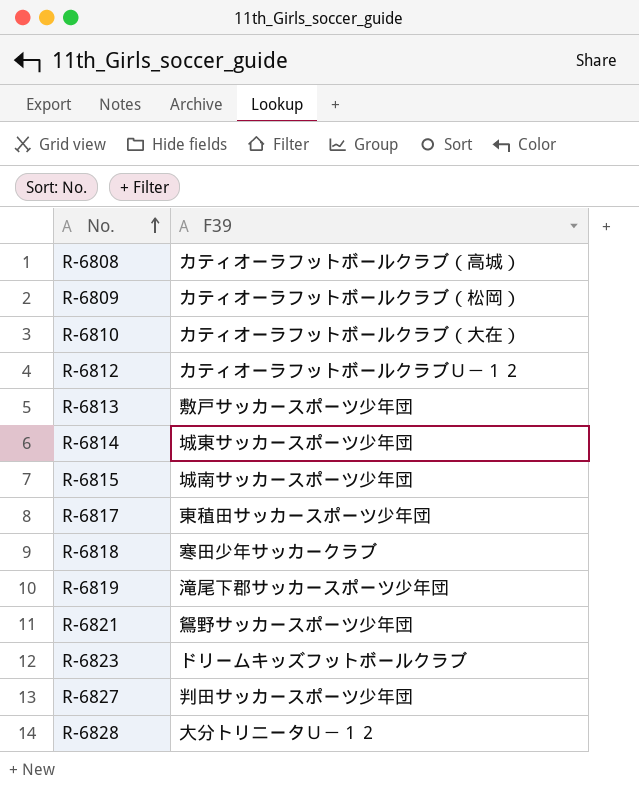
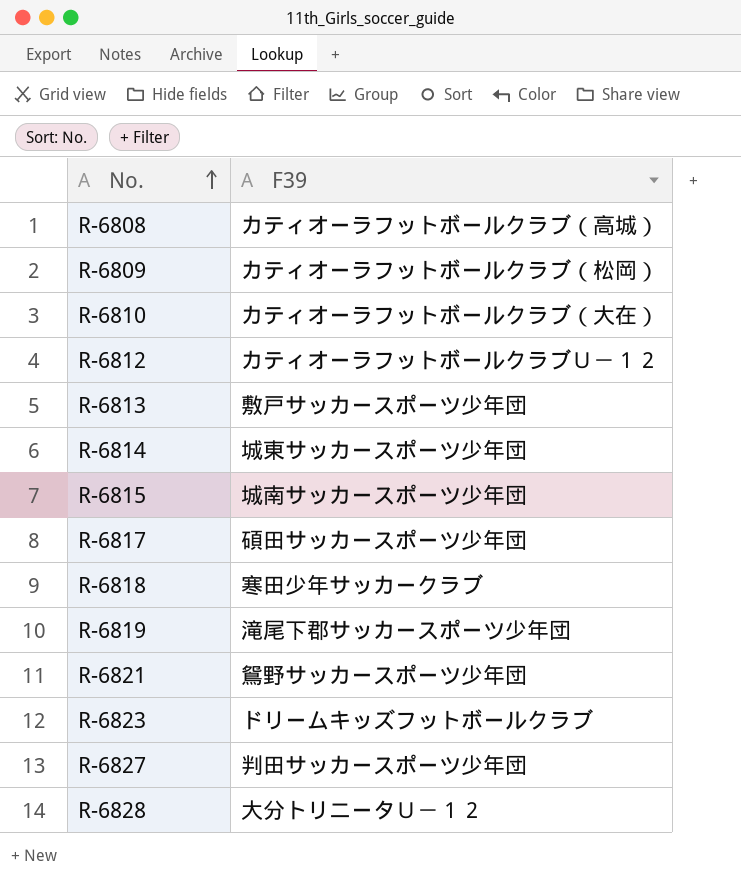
R-6817 | F39: 東稙田サッカースポーツ少年団 -> 碩田サッカースポーツ少年団

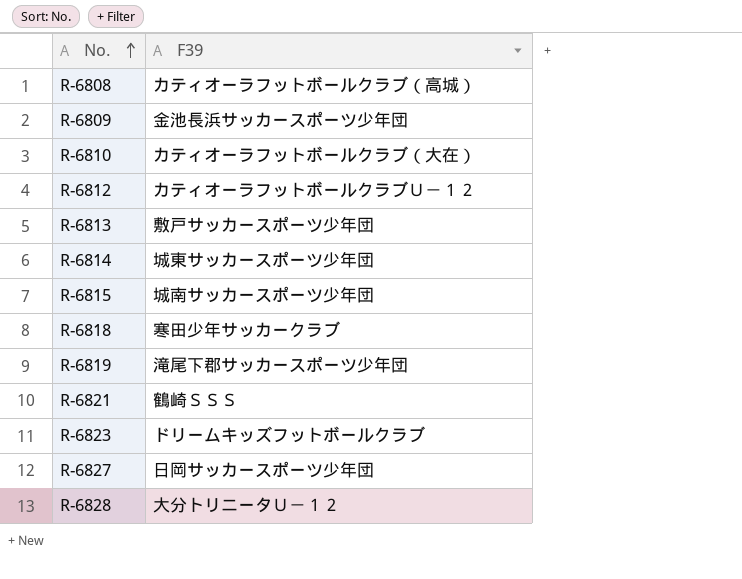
row R-6817: 碩田サッカースポーツ少年団 -> none
R-6809 | F39: カティオーラフットボールクラブ（松岡） -> 金池長浜サッカースポーツ少年団
R-6821 | F39: 鴛野サッカースポーツ少年団 -> 鶴崎ＳＳＳ
R-6827 | F39: 判田サッカースポーツ少年団 -> 日岡サッカースポーツ少年団

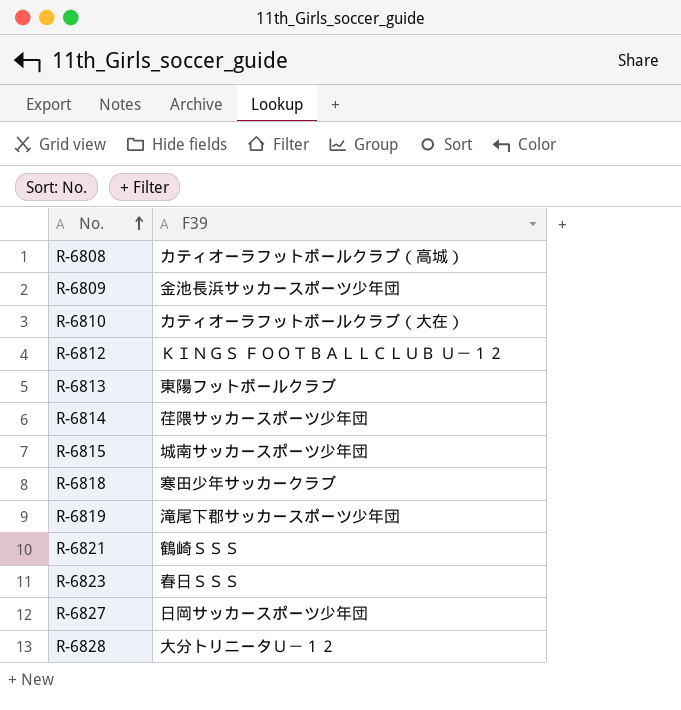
R-6812 | F39: カティオーラフットボールクラブＵ－１２ -> ＫＩＮＧＳ ＦＯＯＴＢＡＬＬＣＬＵＢ Ｕ－１２
R-6813 | F39: 敷戸サッカースポーツ少年団 -> 東陽フットボールクラブ
R-6814 | F39: 城東サッカースポーツ少年団 -> 荏隈サッカースポーツ少年団
R-6823 | F39: ドリームキッズフットボールクラブ -> 春日ＳＳＳ

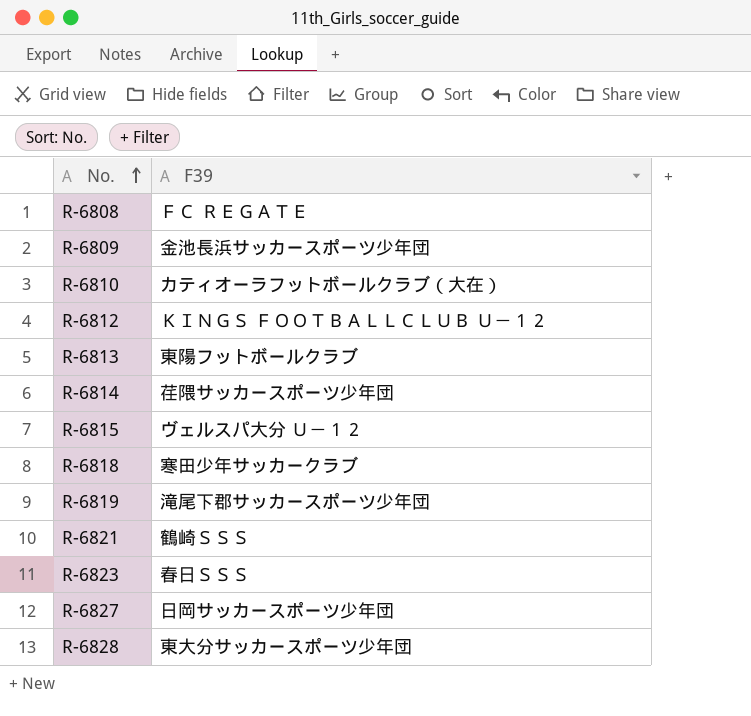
R-6808 | F39: カティオーラフットボールクラブ（高城） -> ＦＣ ＲＥＧＡＴＥ
R-6815 | F39: 城南サッカースポーツ少年団 -> ヴェルスパ大分 Ｕ－１２
R-6828 | F39: 大分トリニータＵ－１２ -> 東大分サッカースポーツ少年団

